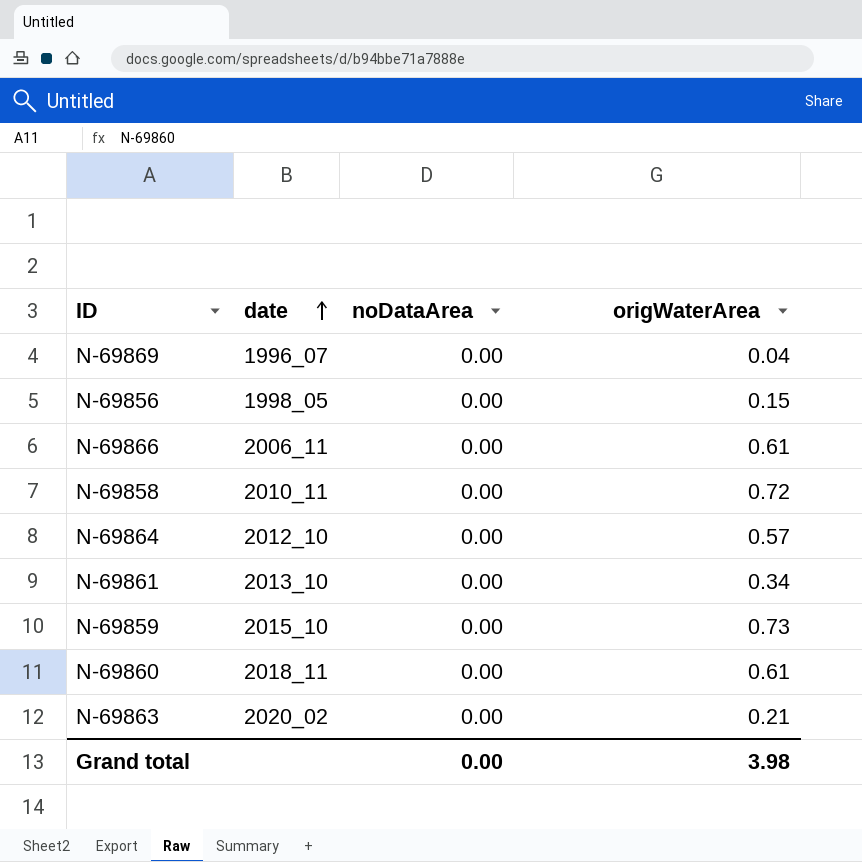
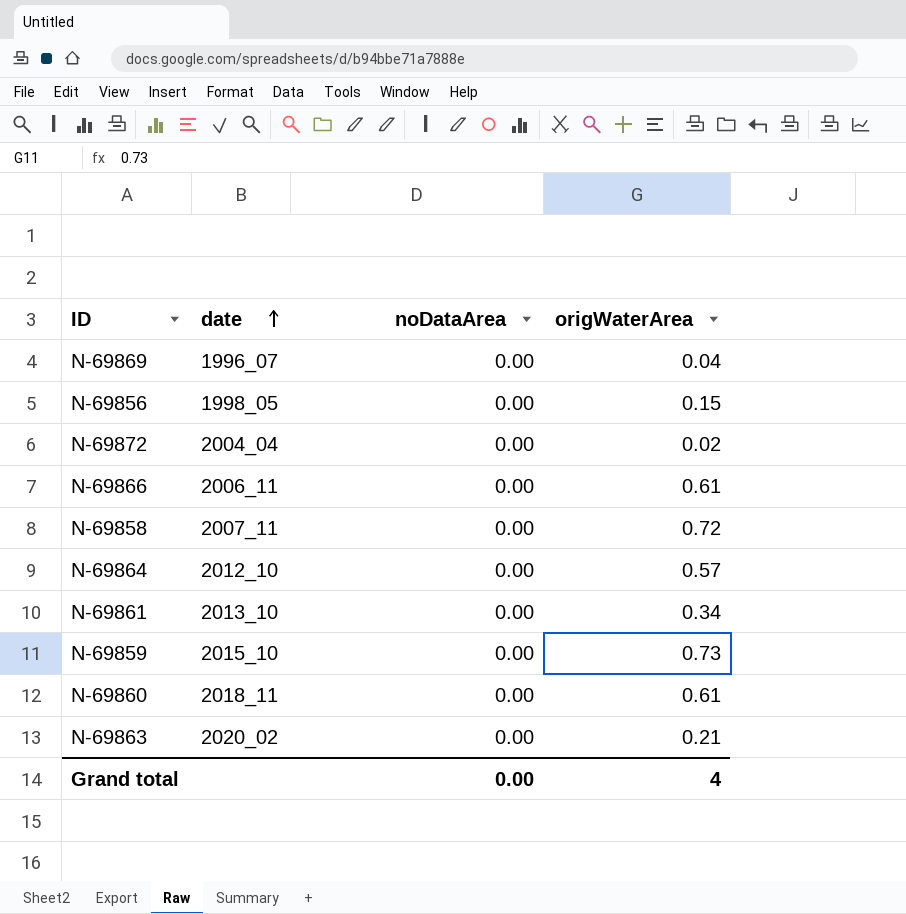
row N-69872: none -> 2004_04 | 0.00 | 0.02
N-69858 | date: 2010_11 -> 2007_11
Grand total | origWaterArea: 3.98 -> 4

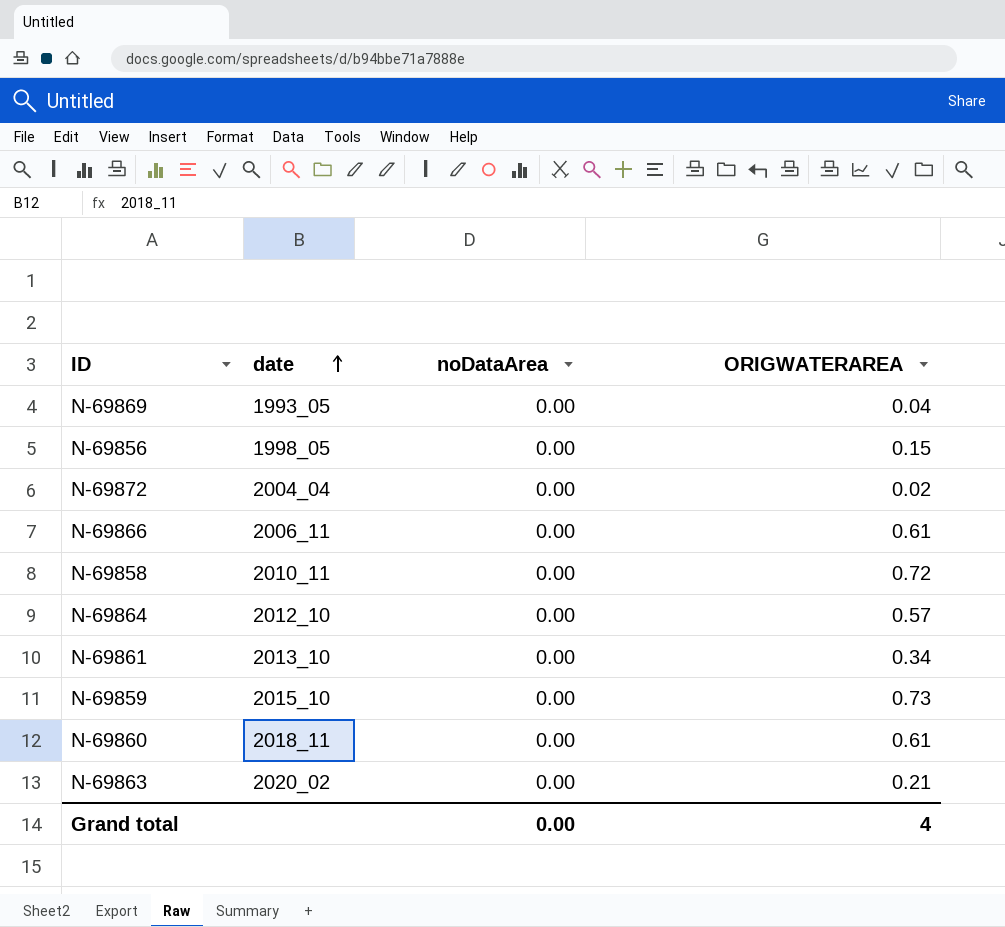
column name: origWaterArea -> ORIGWATERAREA
N-69869 | date: 1996_07 -> 1993_05
N-69858 | date: 2007_11 -> 2010_11

